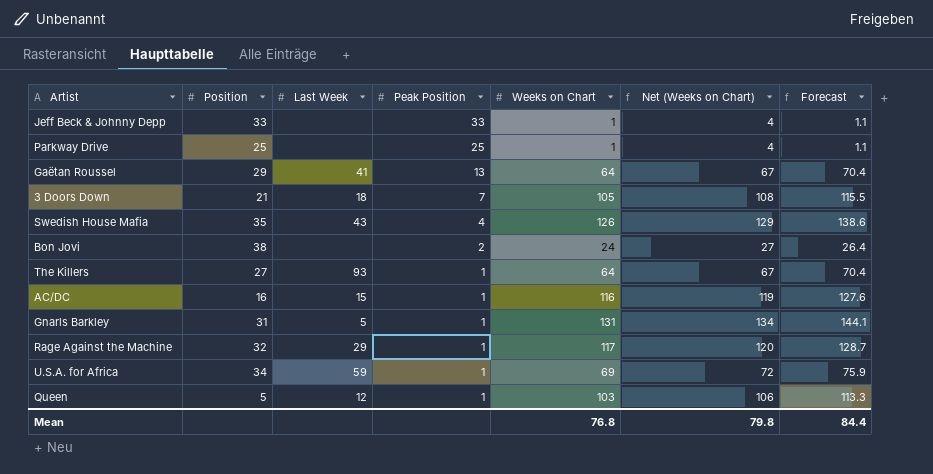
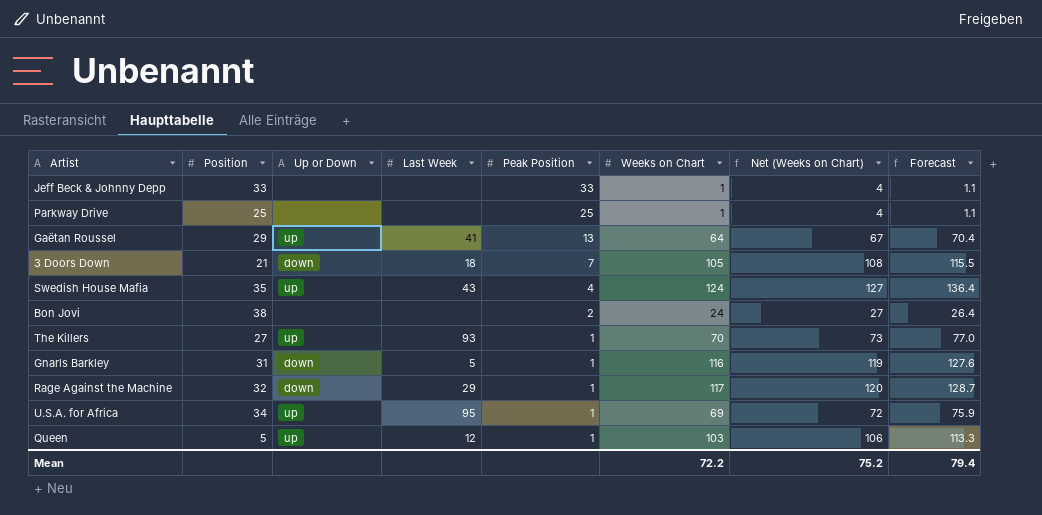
column Up or Down | position: none -> 3
row AC/DC: 16 | 15 | 1 | 116 | 119 | 127.6 -> none
Swedish House Mafia | Weeks on Chart: 126 -> 124
Swedish House Mafia | Net (Weeks on Chart): 129 -> 127
Swedish House Mafia | Forecast: 138.6 -> 136.4
The Killers | Weeks on Chart: 64 -> 70
The Killers | Net (Weeks on Chart): 67 -> 73
The Killers | Forecast: 70.4 -> 77.0
Gnarls Barkley | Weeks on Chart: 131 -> 116
Gnarls Barkley | Net (Weeks on Chart): 134 -> 119
Gnarls Barkley | Forecast: 144.1 -> 127.6
U.S.A. for Africa | Last Week: 59 -> 95
Mean | Weeks on Chart: 76.8 -> 72.2
Mean | Net (Weeks on Chart): 79.8 -> 75.2
Mean | Forecast: 84.4 -> 79.4

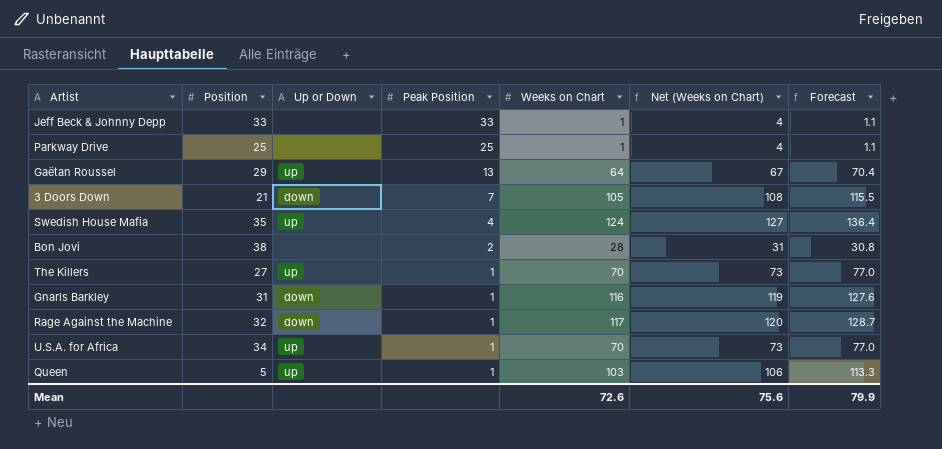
column Last Week | position: 4 -> none
Bon Jovi | Weeks on Chart: 24 -> 28
Bon Jovi | Net (Weeks on Chart): 27 -> 31
Bon Jovi | Forecast: 26.4 -> 30.8
U.S.A. for Africa | Weeks on Chart: 69 -> 70
U.S.A. for Africa | Net (Weeks on Chart): 72 -> 73
U.S.A. for Africa | Forecast: 75.9 -> 77.0
Mean | Weeks on Chart: 72.2 -> 72.6
Mean | Net (Weeks on Chart): 75.2 -> 75.6
Mean | Forecast: 79.4 -> 79.9

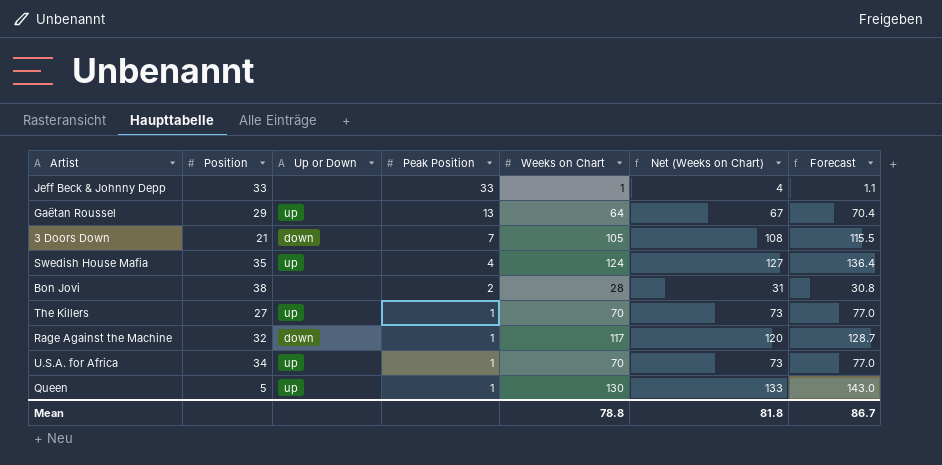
row Parkway Drive: 25 | none | 25 | 1 | 4 | 1.1 -> none
row Gnarls Barkley: 31 | down | 1 | 116 | 119 | 127.6 -> none
Queen | Weeks on Chart: 103 -> 130
Queen | Net (Weeks on Chart): 106 -> 133
Queen | Forecast: 113.3 -> 143.0
Mean | Weeks on Chart: 72.6 -> 78.8
Mean | Net (Weeks on Chart): 75.6 -> 81.8
Mean | Forecast: 79.9 -> 86.7

